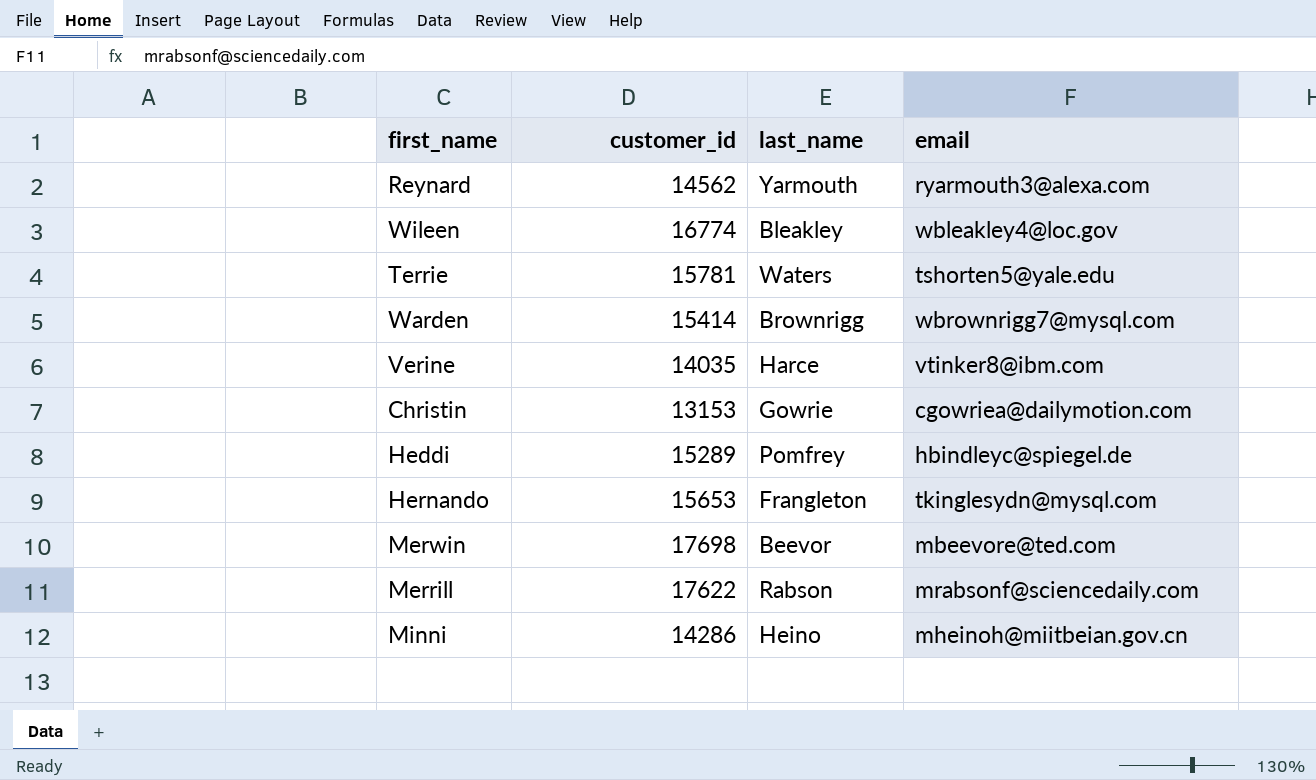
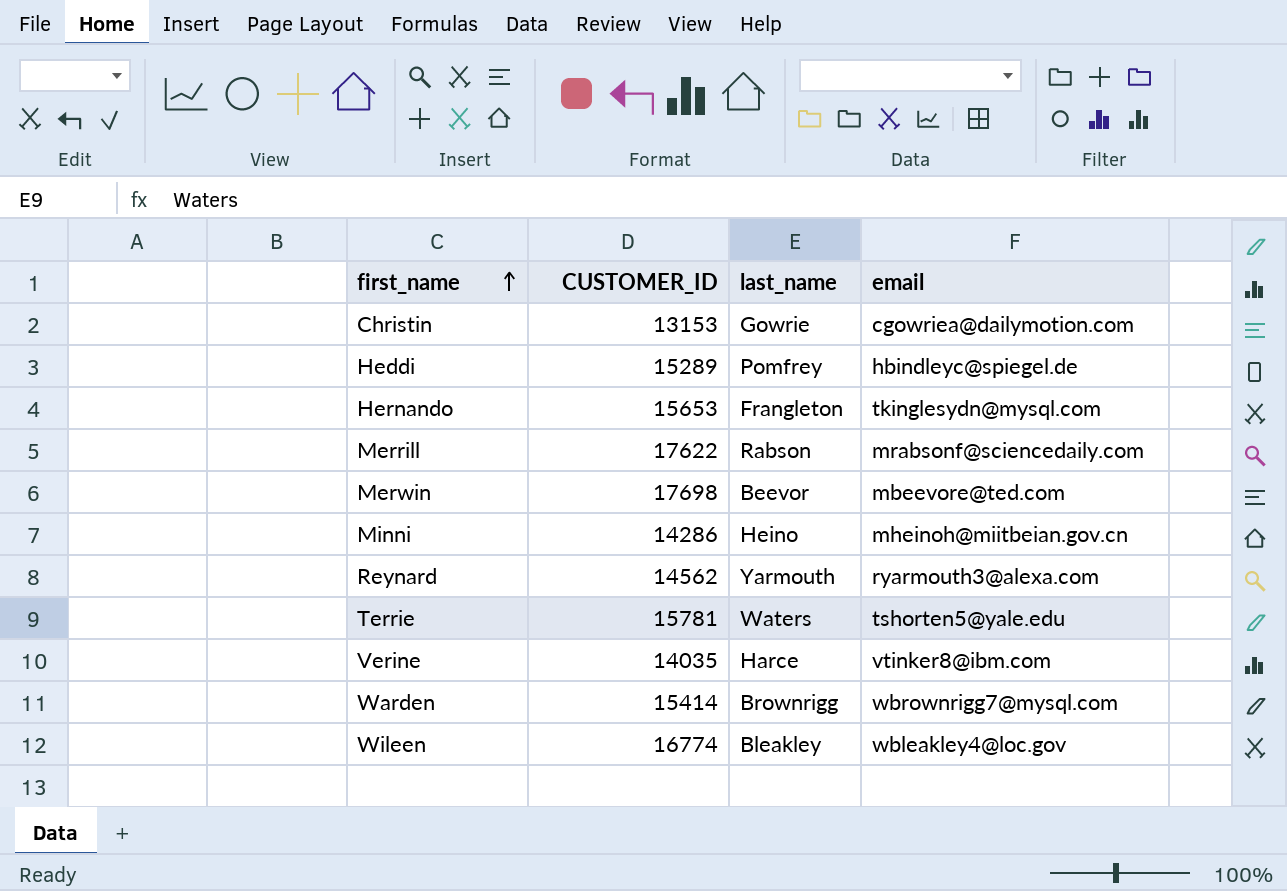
row order: none -> first_name ascending
column name: customer_id -> CUSTOMER_ID

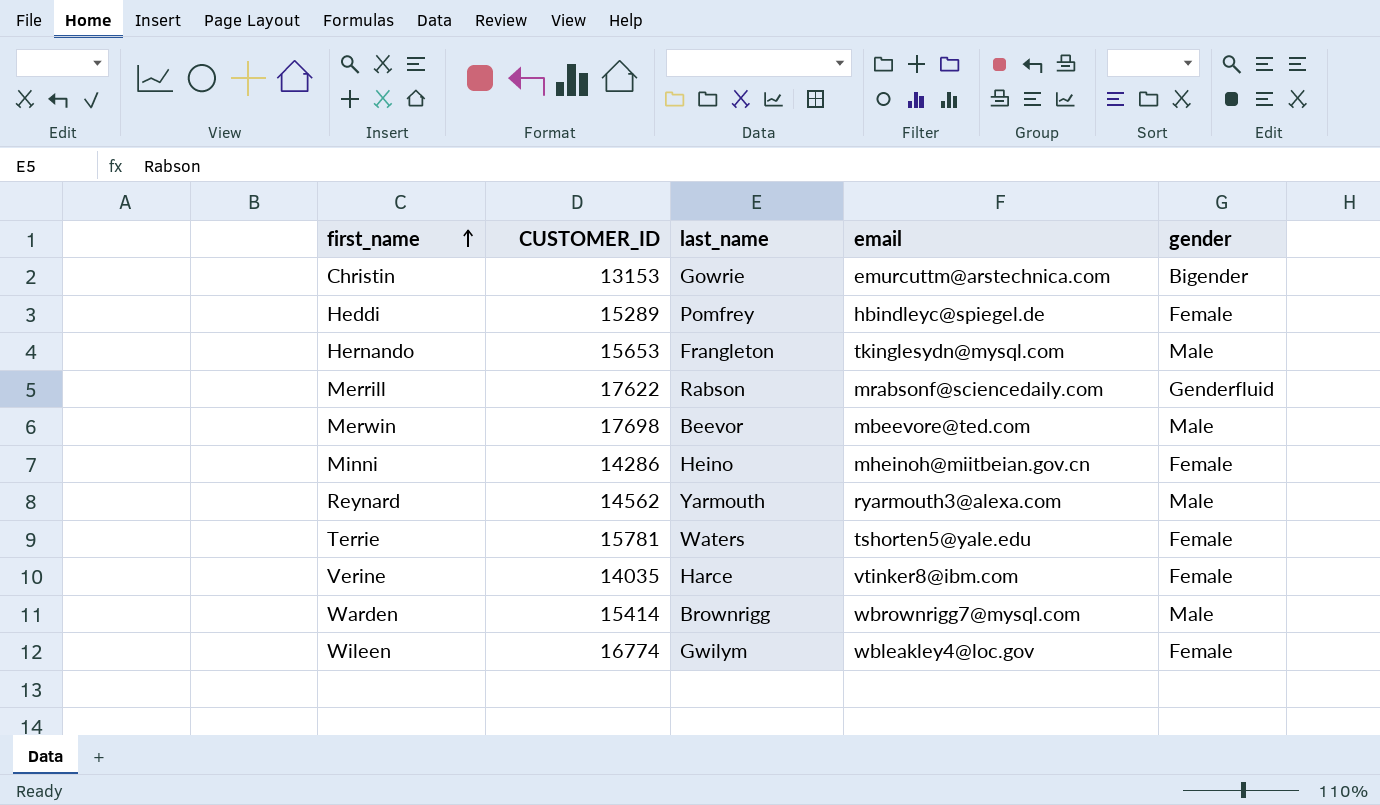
column gender | position: none -> 5
Christin | email: cgowriea@dailymotion.com -> emurcuttm@arstechnica.com
Wileen | last_name: Bleakley -> Gwilym

